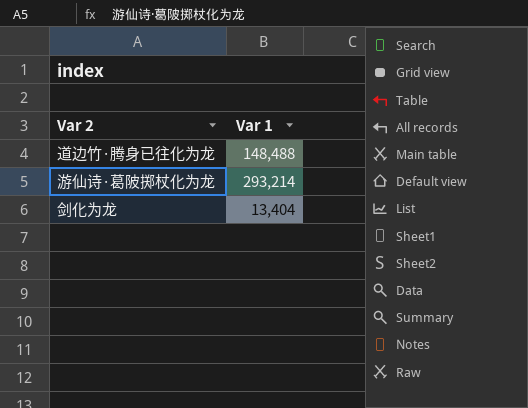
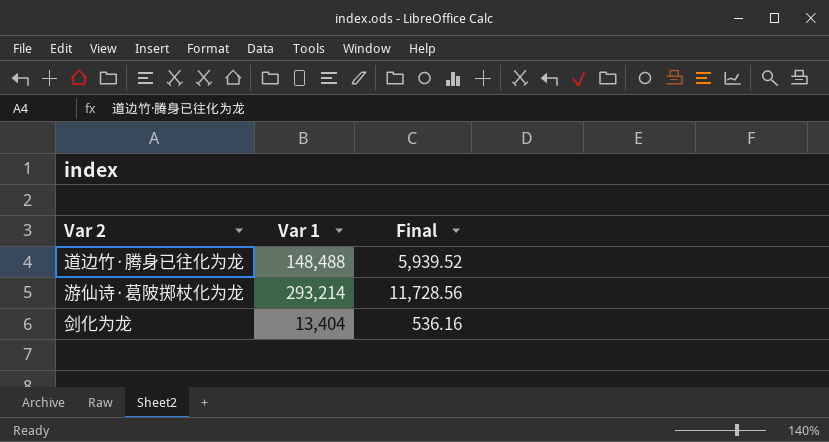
column Final | formula: none -> [Var 1] * 0.04

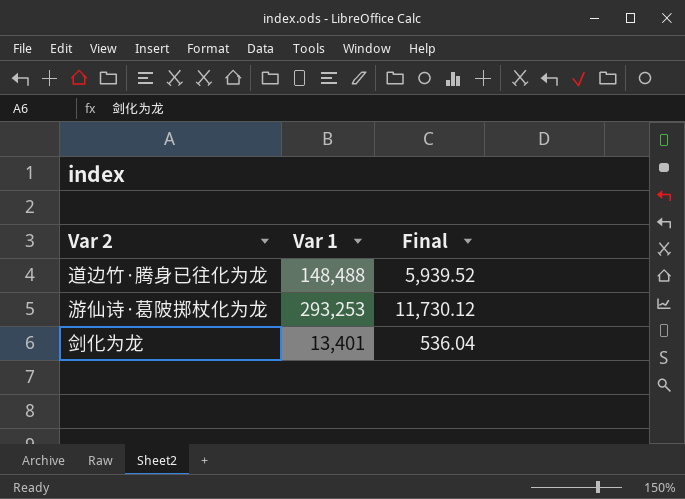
游仙诗·葛陂掷杖化为龙 | Var 1: 293,214 -> 293,253
游仙诗·葛陂掷杖化为龙 | Final: 11,728.56 -> 11,730.12
剑化为龙 | Var 1: 13,404 -> 13,401
剑化为龙 | Final: 536.16 -> 536.04

